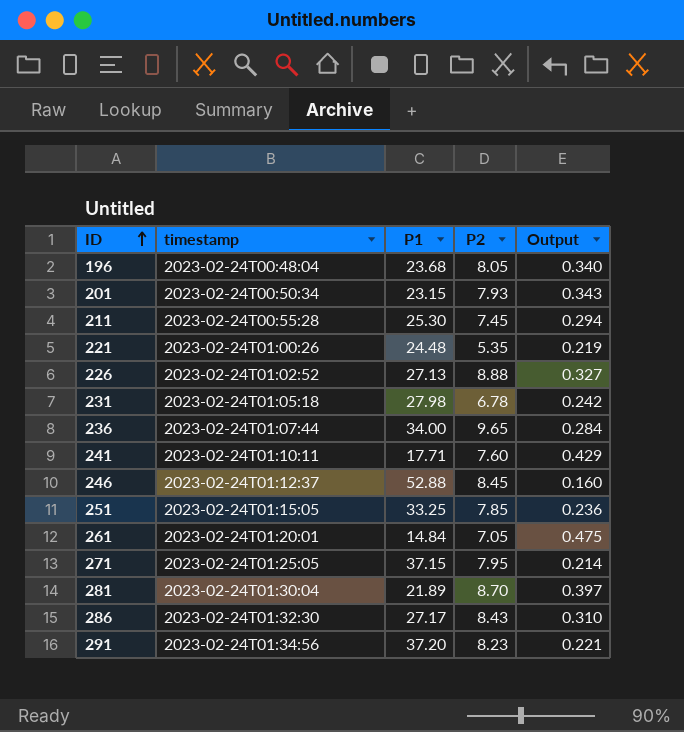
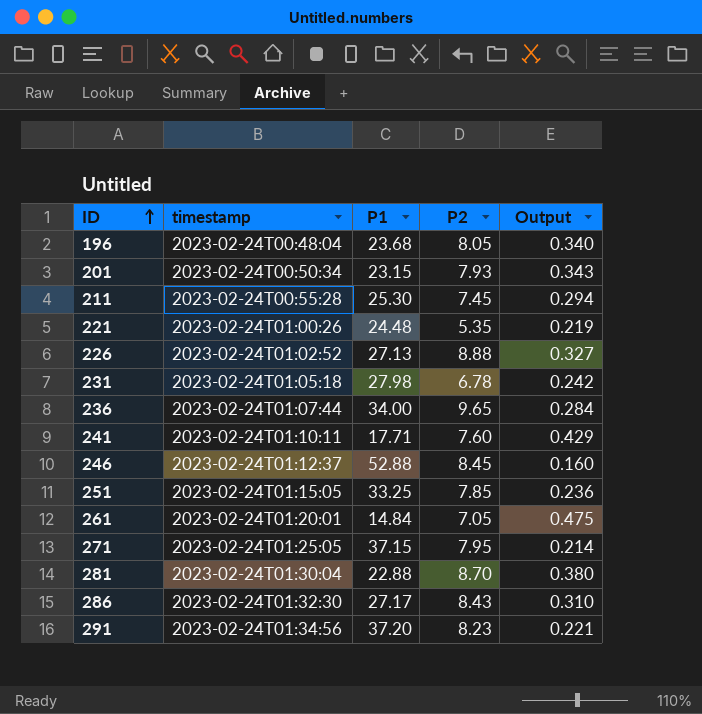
281 | P1: 21.89 -> 22.88
281 | Output: 0.397 -> 0.380

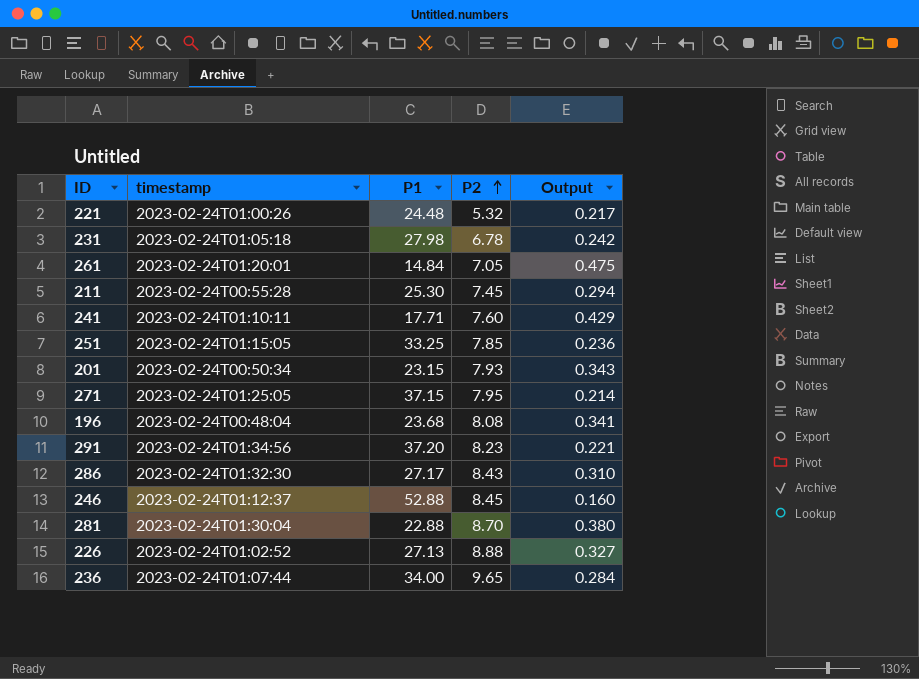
row order: ID ascending -> P2 ascending
221 | P2: 5.35 -> 5.32
221 | Output: 0.219 -> 0.217
196 | P2: 8.05 -> 8.08
196 | Output: 0.340 -> 0.341

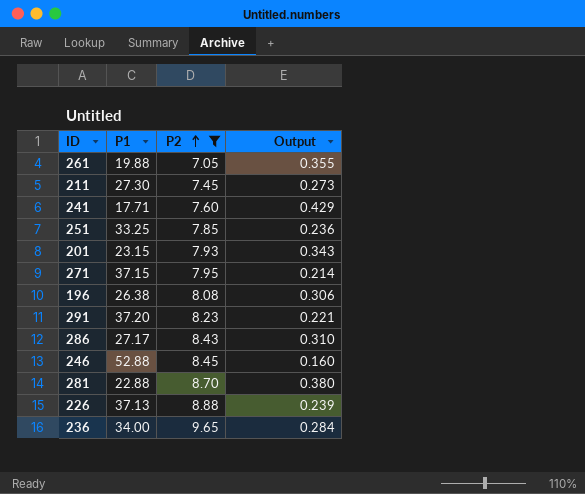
filter: none -> P2 >= 7.05
column timestamp | position: 2 -> none
261 | P1: 14.84 -> 19.88
261 | Output: 0.475 -> 0.355
211 | P1: 25.30 -> 27.30
211 | Output: 0.294 -> 0.273
196 | P1: 23.68 -> 26.38
196 | Output: 0.341 -> 0.306
226 | P1: 27.13 -> 37.13
226 | Output: 0.327 -> 0.239

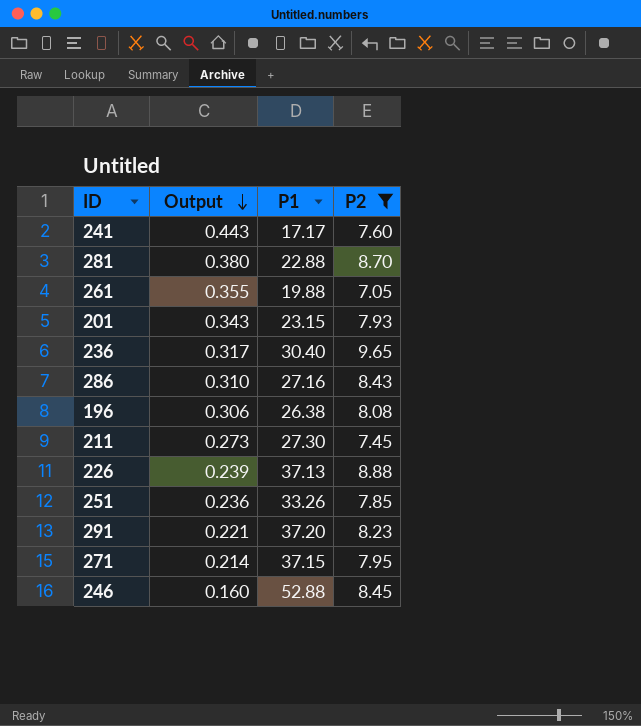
row order: P2 ascending -> Output descending
column Output | position: 4 -> 2
241 | Output: 0.429 -> 0.443
241 | P1: 17.71 -> 17.17
236 | Output: 0.284 -> 0.317
236 | P1: 34.00 -> 30.40
286 | P1: 27.17 -> 27.16
251 | P1: 33.25 -> 33.26

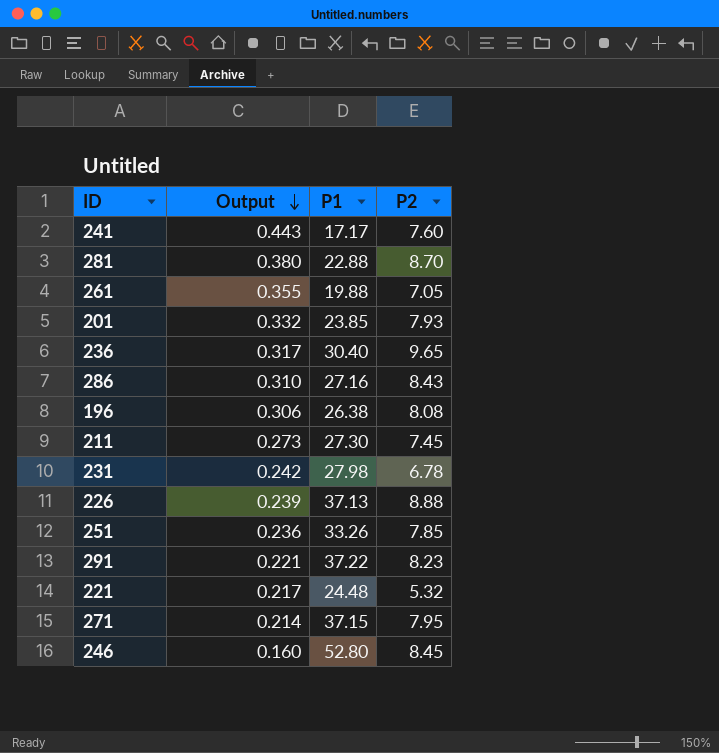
filter: P2 >= 7.05 -> none
201 | Output: 0.343 -> 0.332
201 | P1: 23.15 -> 23.85
291 | P1: 37.20 -> 37.22
246 | P1: 52.88 -> 52.80

